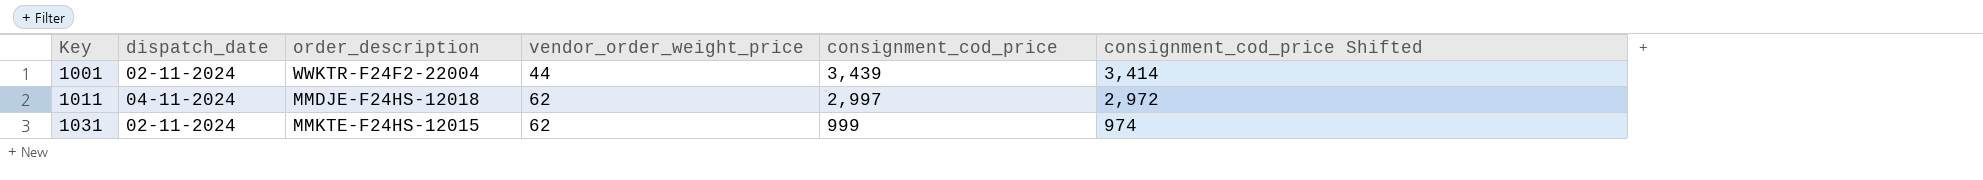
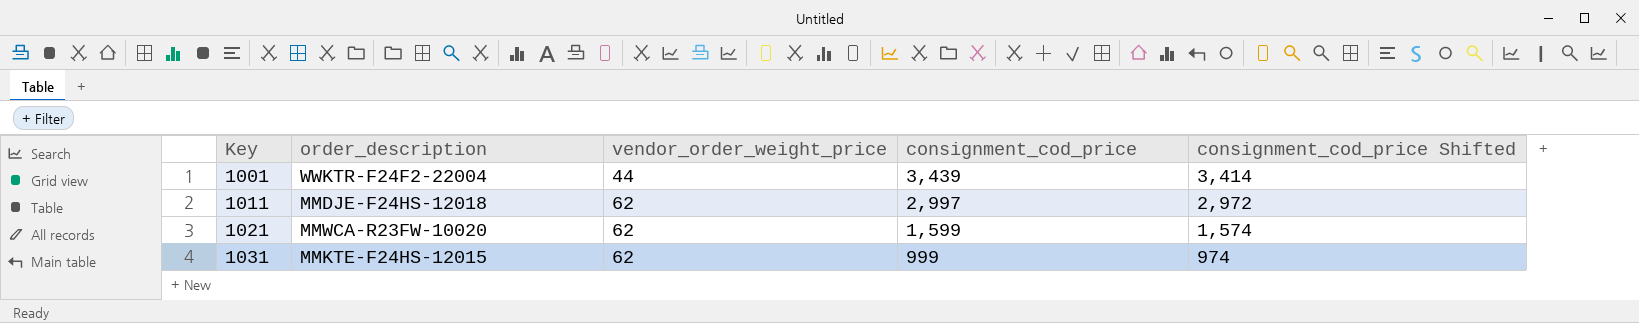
column dispatch_date | position: 2 -> none
row 1021: none -> MMWCA-R23FW-10020 | 62 | 1,599 | 1,574

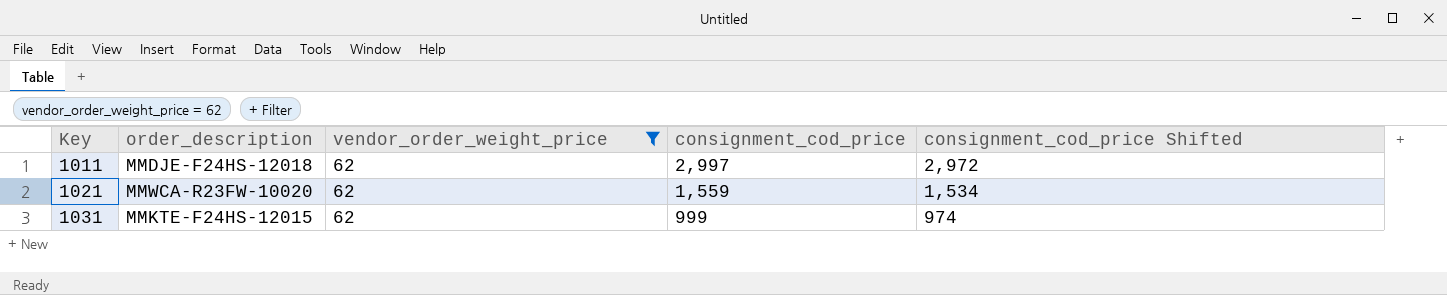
filter: none -> vendor_order_weight_price = 62
1021 | consignment_cod_price: 1,599 -> 1,559
1021 | consignment_cod_price Shifted: 1,574 -> 1,534

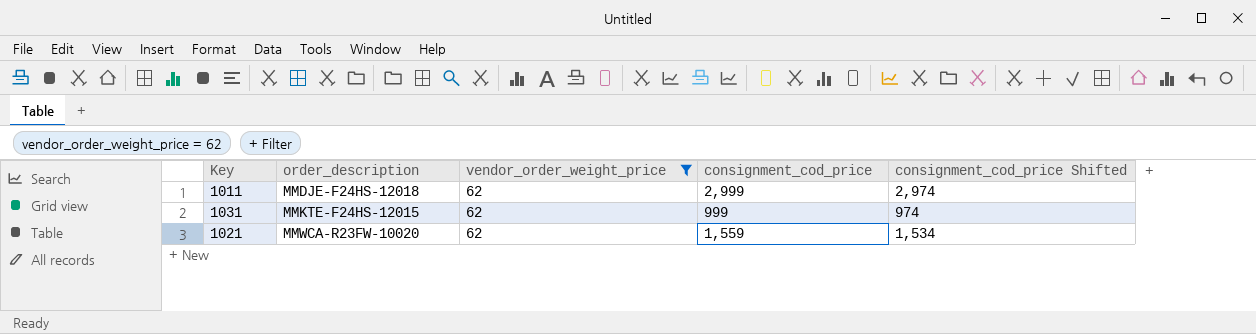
row order: Key ascending -> order_description ascending
1011 | consignment_cod_price: 2,997 -> 2,999
1011 | consignment_cod_price Shifted: 2,972 -> 2,974

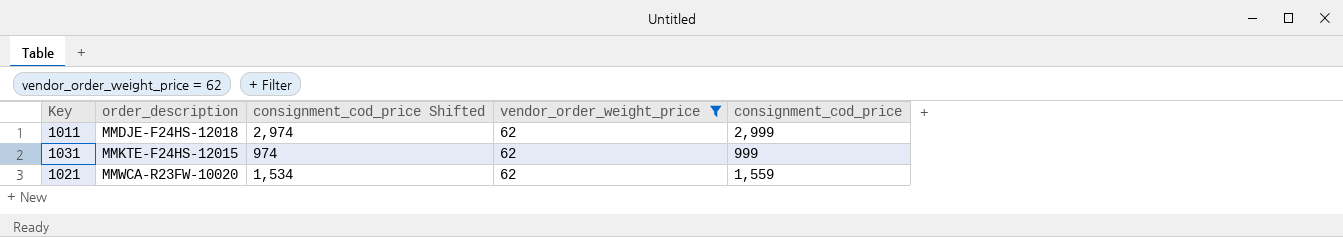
column consignment_cod_price Shifted | position: 5 -> 3

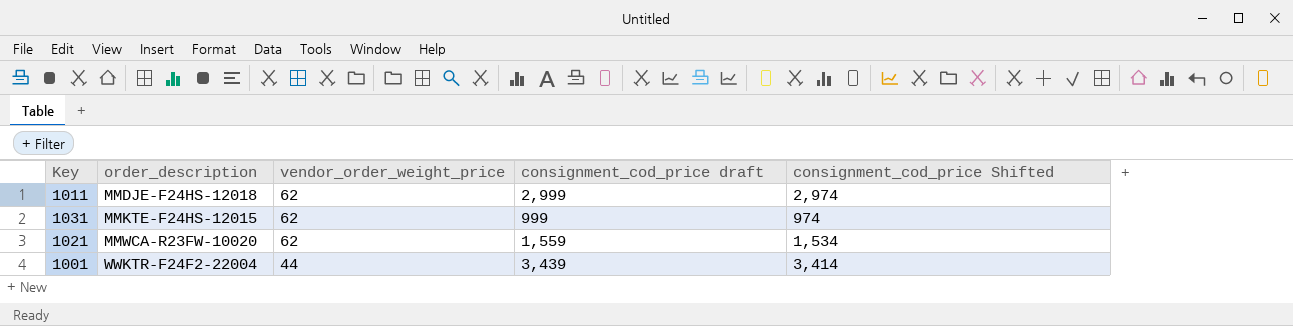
filter: vendor_order_weight_price = 62 -> none
column name: consignment_cod_price -> consignment_cod_price draft
column consignment_cod_price Shifted | position: 3 -> 5

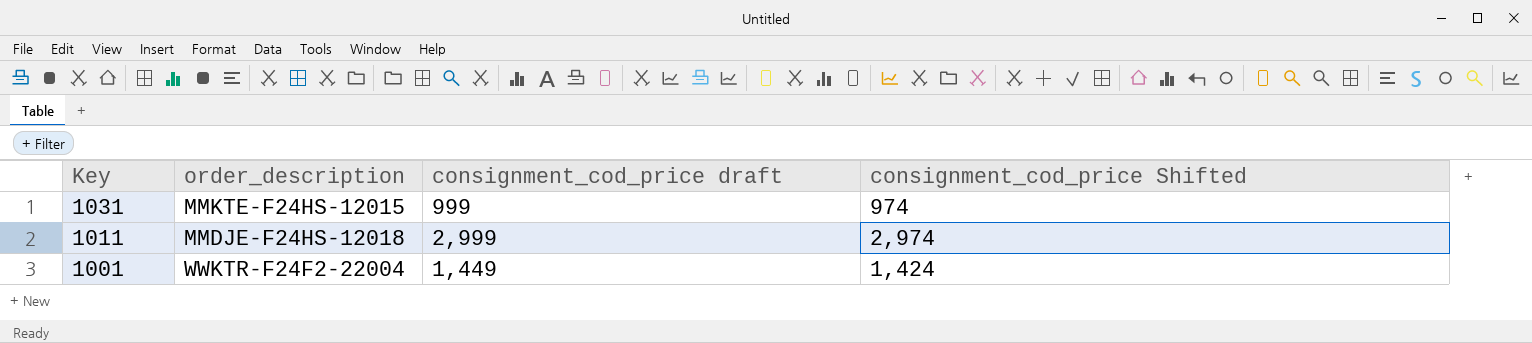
row order: order_description ascending -> Key descending
column vendor_order_weight_price | position: 3 -> none
row 1021: MMWCA-R23FW-10020 | 62 | 1,559 | 1,534 -> none
1001 | consignment_cod_price draft: 3,439 -> 1,449
1001 | consignment_cod_price Shifted: 3,414 -> 1,424

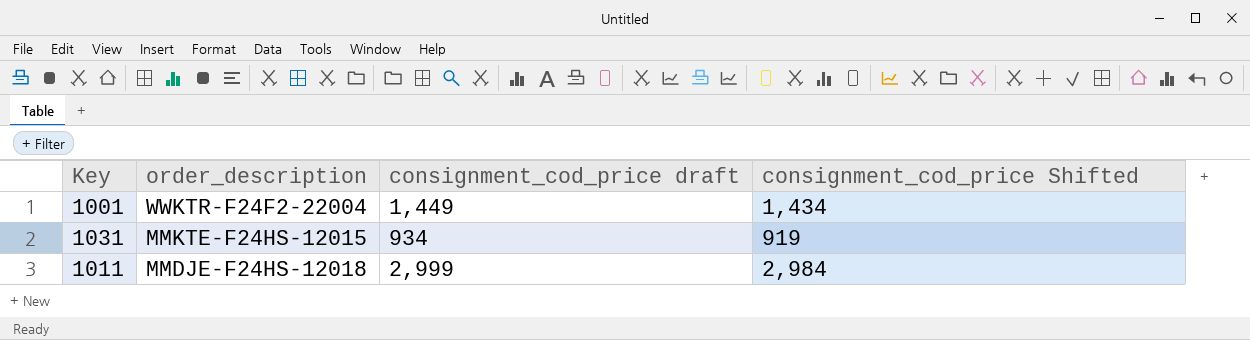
row order: Key descending -> order_description descending
column consignment_cod_price Shifted | formula: [consignment_cod_price draft] - 25 -> [consignment_cod_price draft] - 15
1031 | consignment_cod_price draft: 999 -> 934

